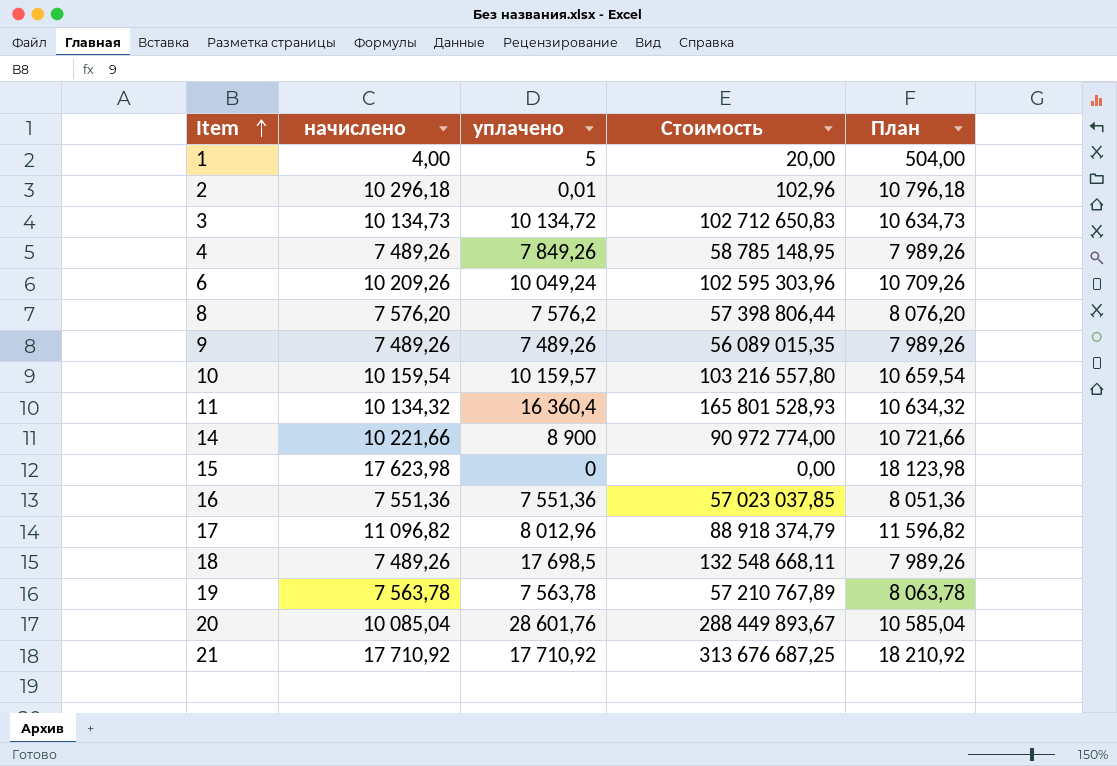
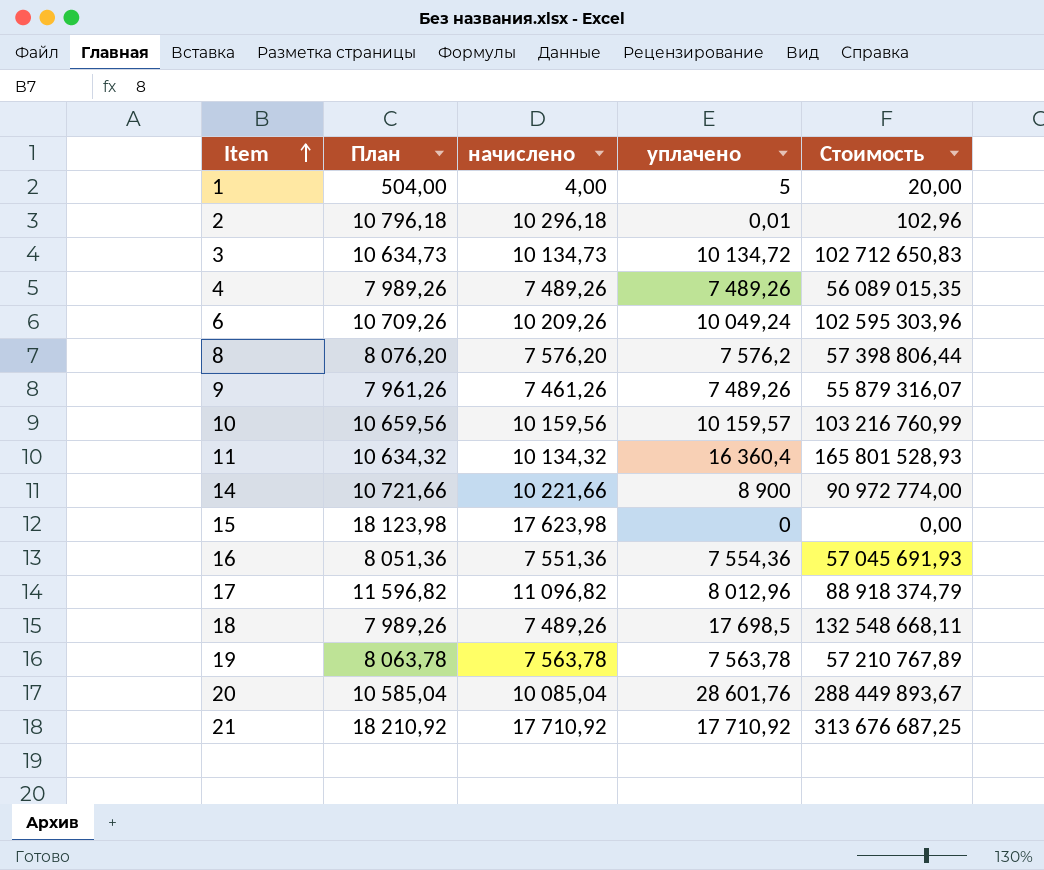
column План | position: 5 -> 2
4 | уплачено: 7 849,26 -> 7 489,26
4 | Стоимость: 58 785 148,95 -> 56 089 015,35
9 | План: 7 989,26 -> 7 961,26
9 | начислено: 7 489,26 -> 7 461,26
9 | Стоимость: 56 089 015,35 -> 55 879 316,07
10 | План: 10 659,54 -> 10 659,56
10 | начислено: 10 159,54 -> 10 159,56
10 | Стоимость: 103 216 557,80 -> 103 216 760,99
16 | уплачено: 7 551,36 -> 7 554,36
16 | Стоимость: 57 023 037,85 -> 57 045 691,93

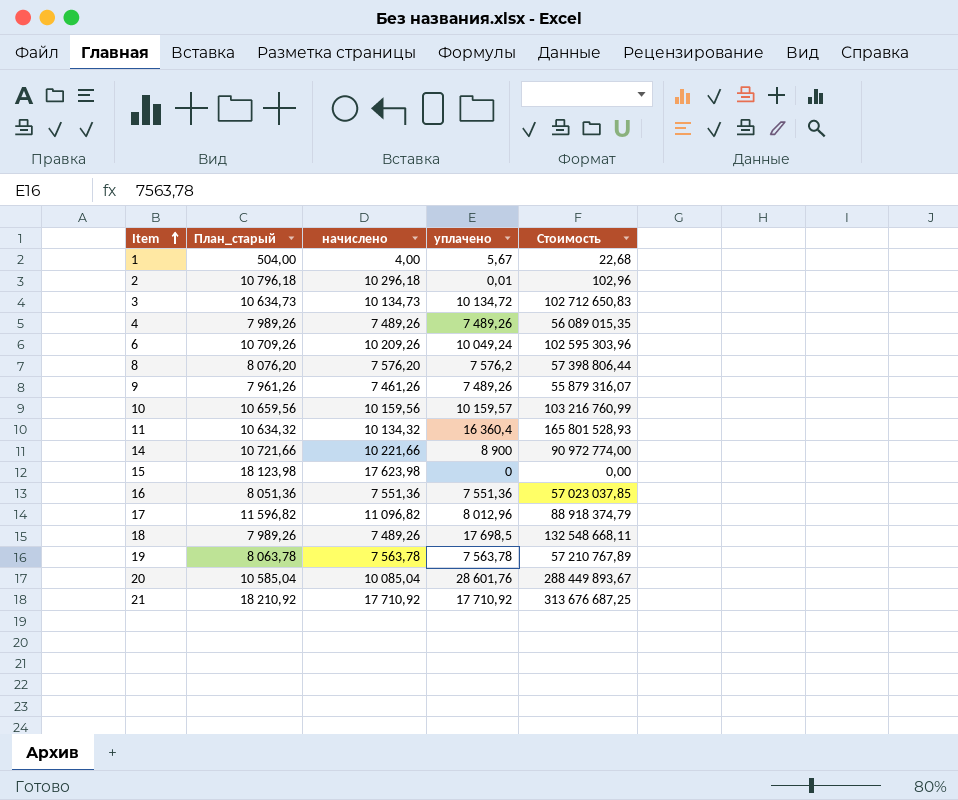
column name: План -> План_старый
1 | уплачено: 5 -> 5,67
1 | Стоимость: 20,00 -> 22,68
16 | уплачено: 7 554,36 -> 7 551,36
16 | Стоимость: 57 045 691,93 -> 57 023 037,85

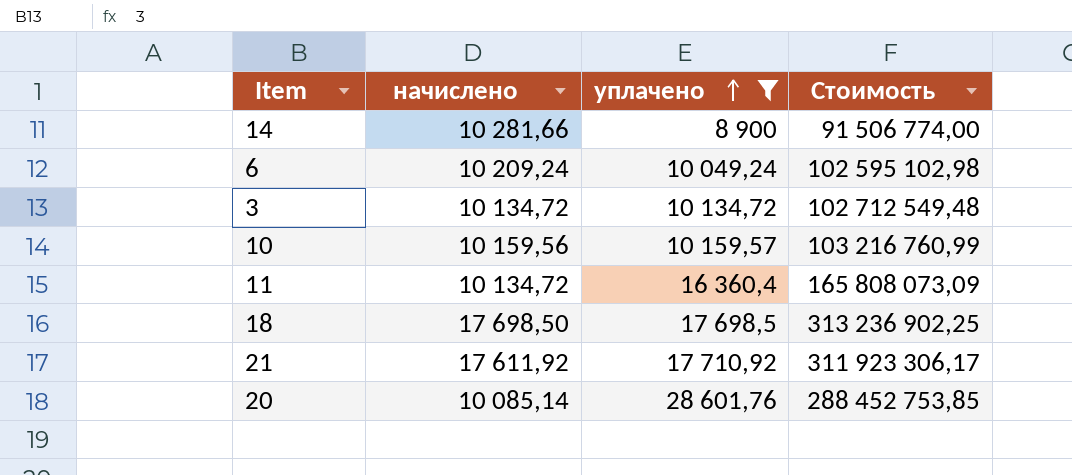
filter: none -> уплачено >= 8 900
row order: Item ascending -> уплачено ascending
column План_старый | formula: [начислено] + 500 -> none
14 | начислено: 10 221,66 -> 10 281,66
14 | Стоимость: 90 972 774,00 -> 91 506 774,00
6 | начислено: 10 209,26 -> 10 209,24
6 | Стоимость: 102 595 303,96 -> 102 595 102,98
3 | начислено: 10 134,73 -> 10 134,72
3 | Стоимость: 102 712 650,83 -> 102 712 549,48
11 | начислено: 10 134,32 -> 10 134,72
11 | Стоимость: 165 801 528,93 -> 165 808 073,09
18 | начислено: 7 489,26 -> 17 698,50
18 | Стоимость: 132 548 668,11 -> 313 236 902,25
21 | начислено: 17 710,92 -> 17 611,92
21 | Стоимость: 313 676 687,25 -> 311 923 306,17
20 | начислено: 10 085,04 -> 10 085,14
20 | Стоимость: 288 449 893,67 -> 288 452 753,85

